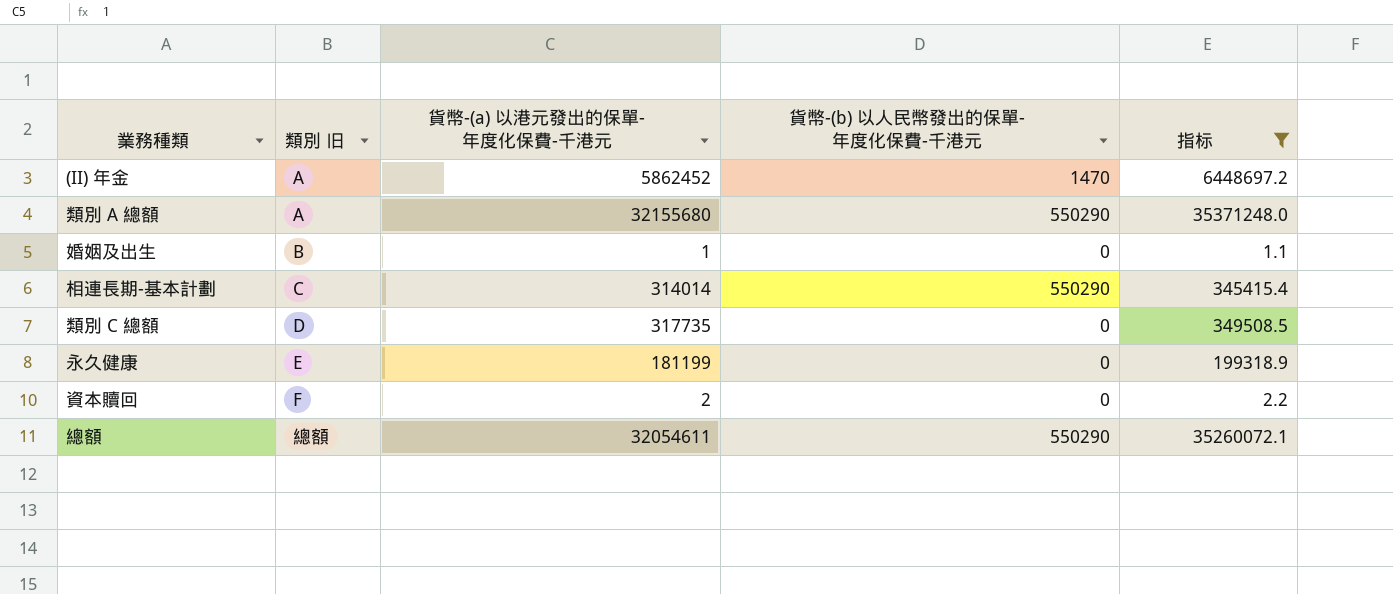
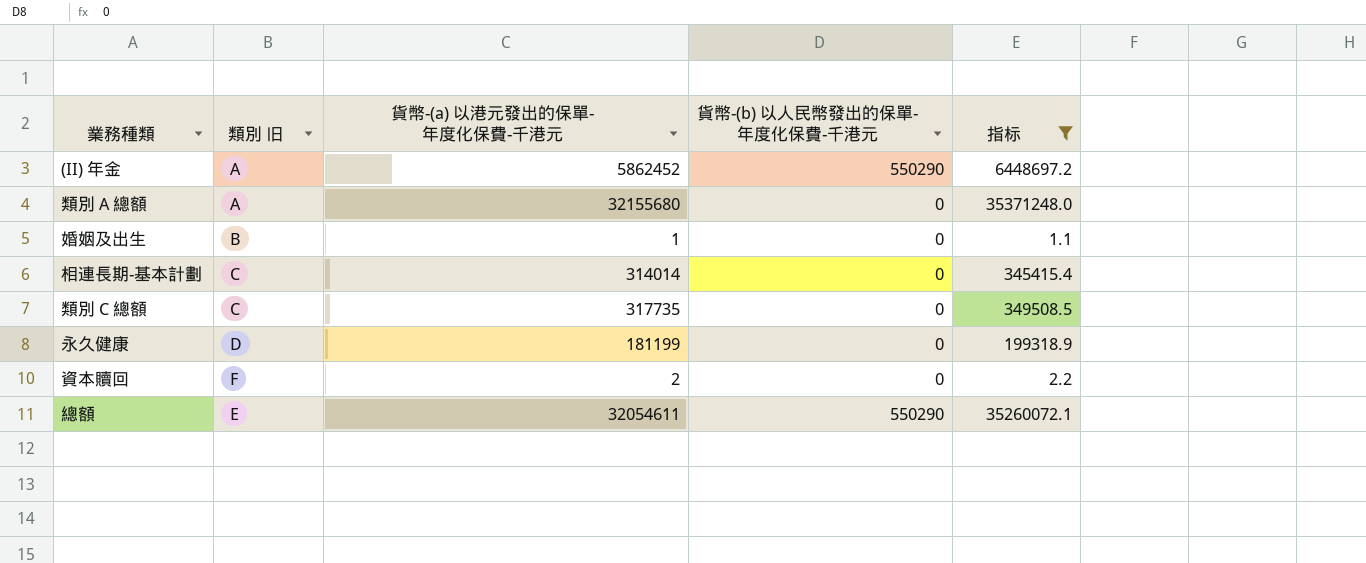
(II) 年金 | 貨幣-(b) 以人民幣發出的保單-年度化保費-千港元: 1470 -> 550290
類別 A 總額 | 貨幣-(b) 以人民幣發出的保單-年度化保費-千港元: 550290 -> 0
相連長期-基本計劃 | 貨幣-(b) 以人民幣發出的保單-年度化保費-千港元: 550290 -> 0
類別 C 總額 | 類別 旧: D -> C
永久健康 | 類別 旧: E -> D
總額 | 類別 旧: 總額 -> E

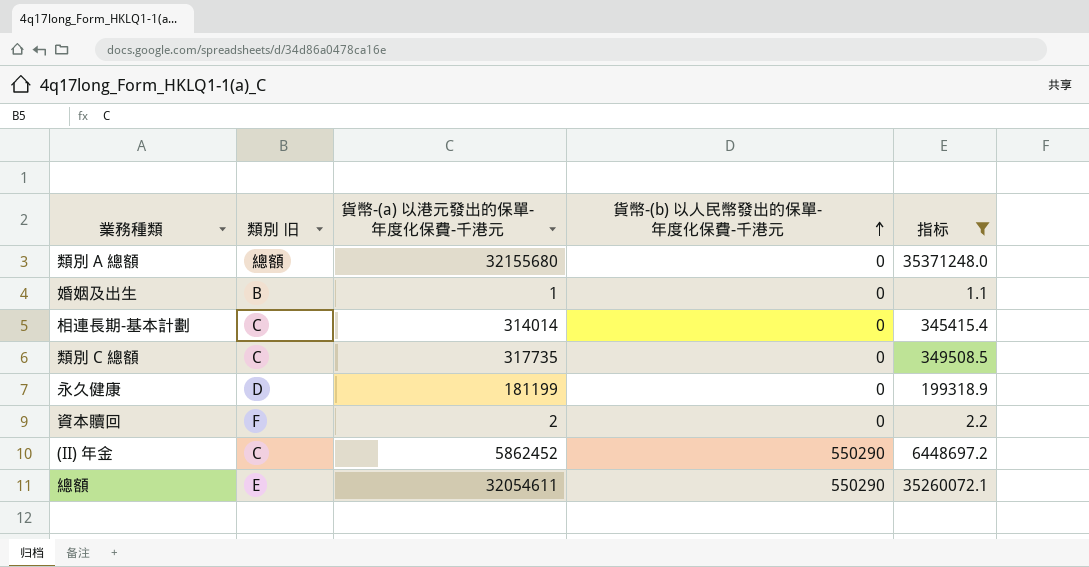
row order: none -> 貨幣-(b) 以人民幣發出的保單-年度化保費-千港元 ascending
類別 A 總額 | 類別 旧: A -> 總額
(II) 年金 | 類別 旧: A -> C

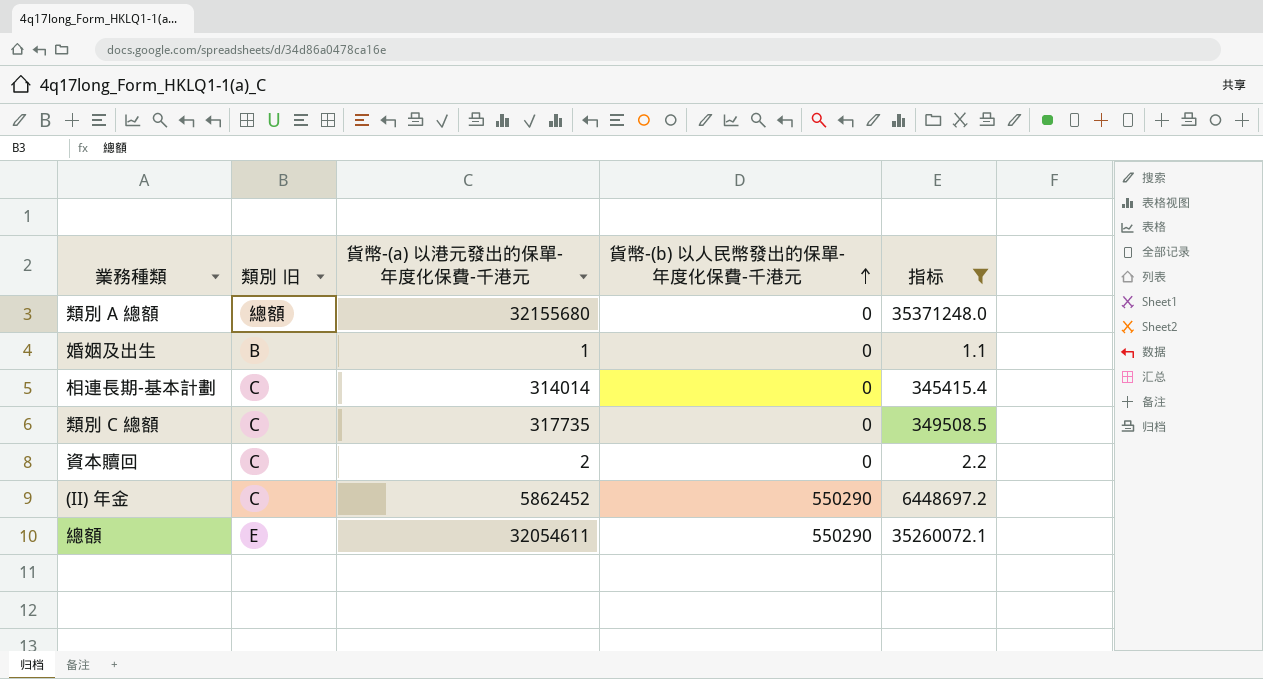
row 永久健康: D | 181199 | 0 | 199318.9 -> none
資本贖回 | 類別 旧: F -> C

